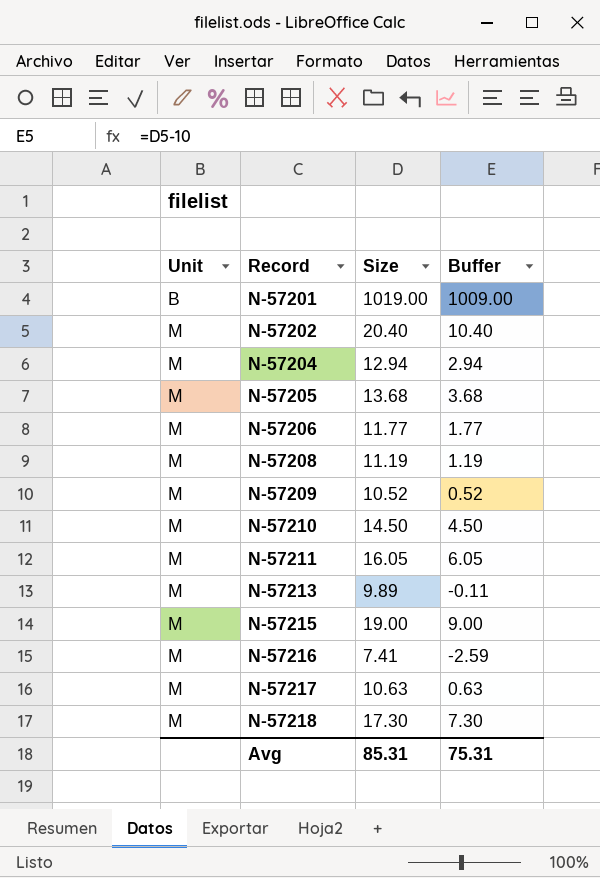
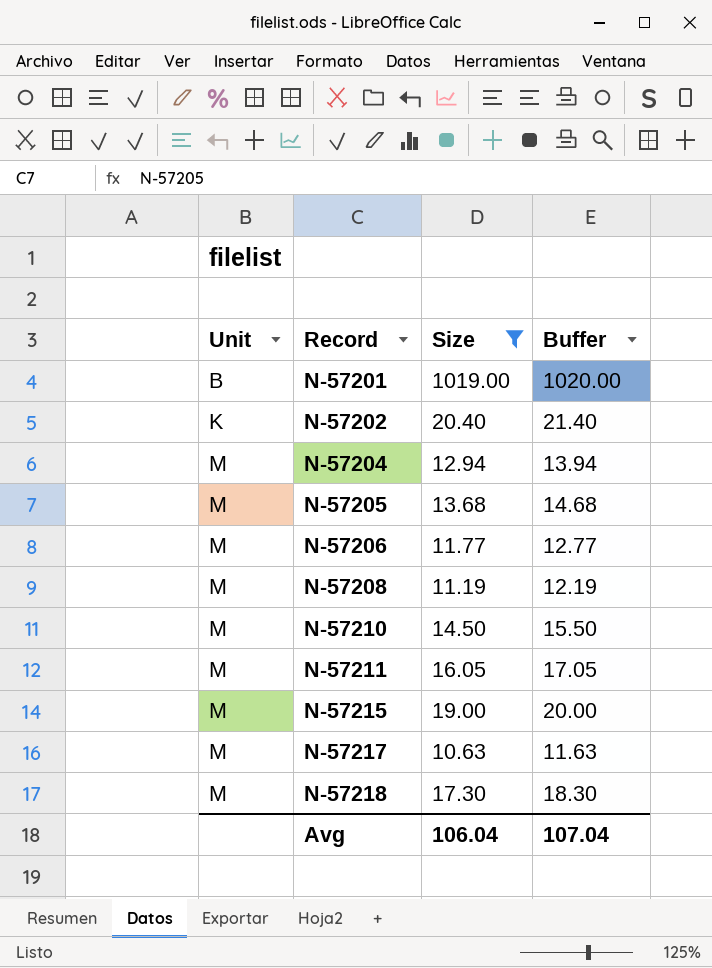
filter: none -> Size >= 10.63
column Buffer | formula: [Size] - 10 -> [Size] + 1
N-57202 | Unit: M -> K
Avg | Size: 85.31 -> 106.04
Avg | Buffer: 75.31 -> 107.04

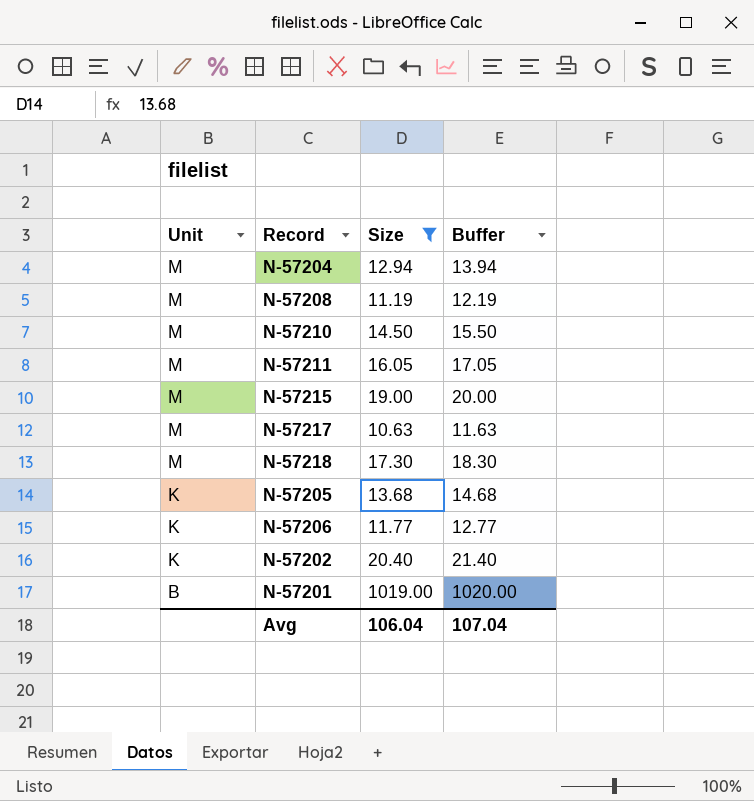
row order: Unit ascending -> Unit descending
N-57205 | Unit: M -> K
N-57206 | Unit: M -> K

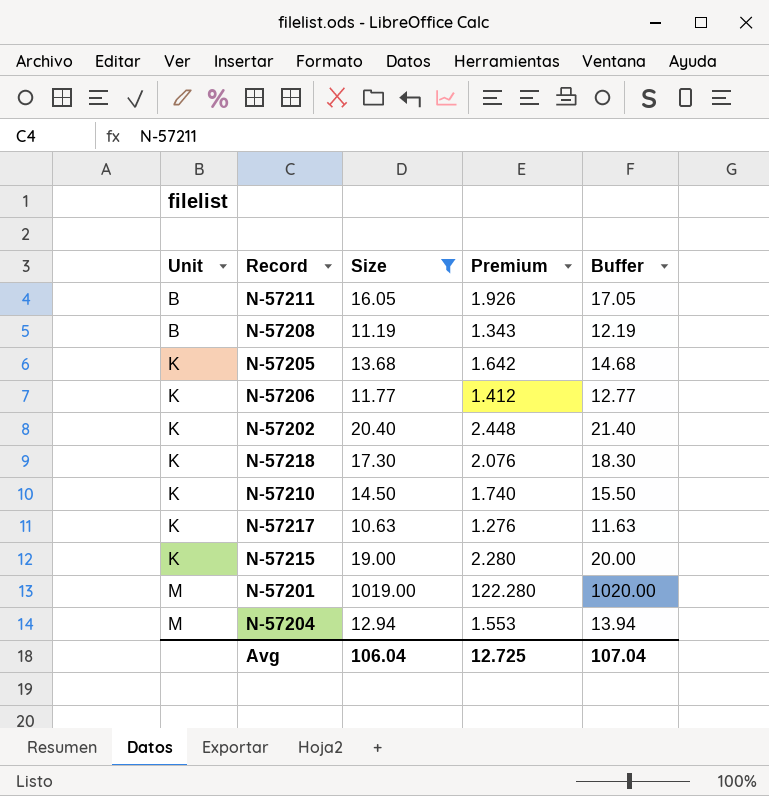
row order: Unit descending -> Unit ascending
column Premium | formula: none -> [Size] * 0.12
N-57211 | Unit: M -> B
N-57208 | Unit: M -> B
N-57218 | Unit: M -> K
N-57210 | Unit: M -> K
N-57217 | Unit: M -> K
N-57215 | Unit: M -> K
N-57201 | Unit: B -> M

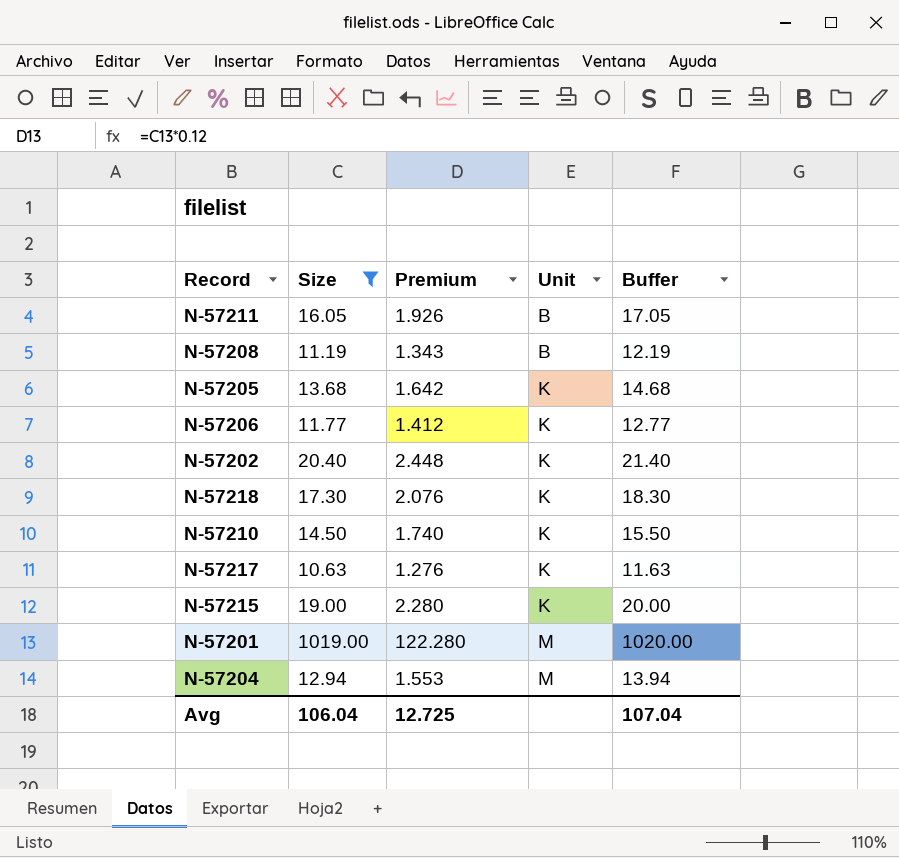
column Unit | position: 1 -> 4

